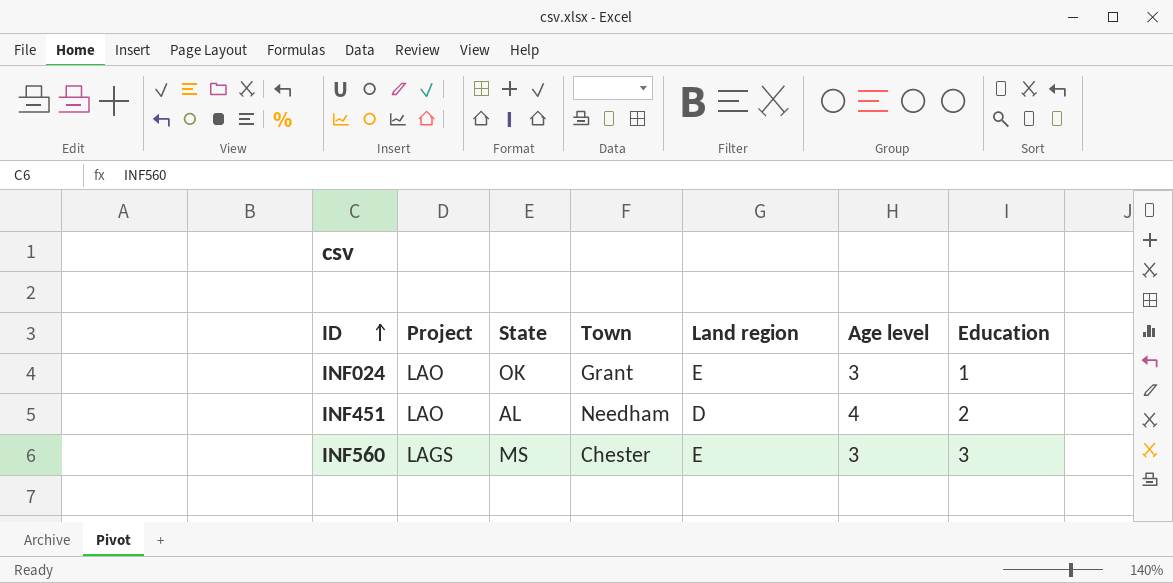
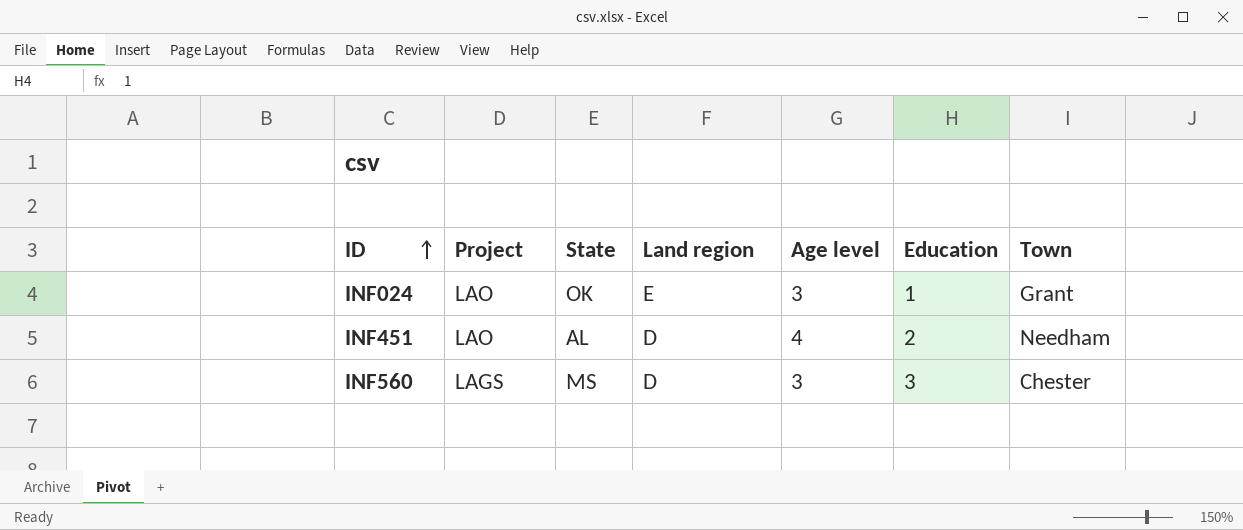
column Town | position: 4 -> 7
INF560 | Land region: E -> D

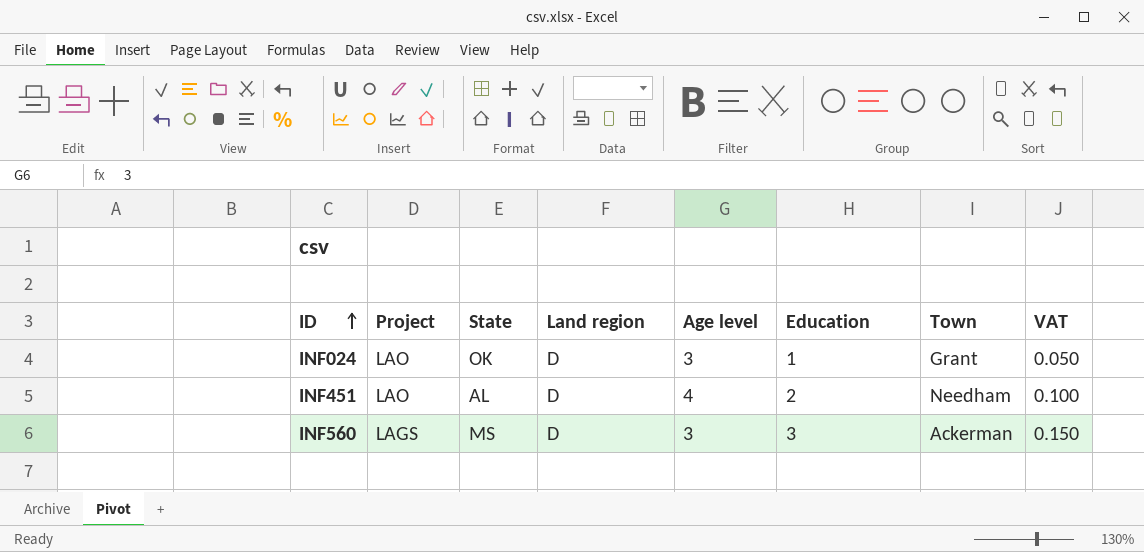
column VAT | formula: none -> [Education] * 0.05
INF024 | Land region: E -> D
INF560 | Town: Chester -> Ackerman

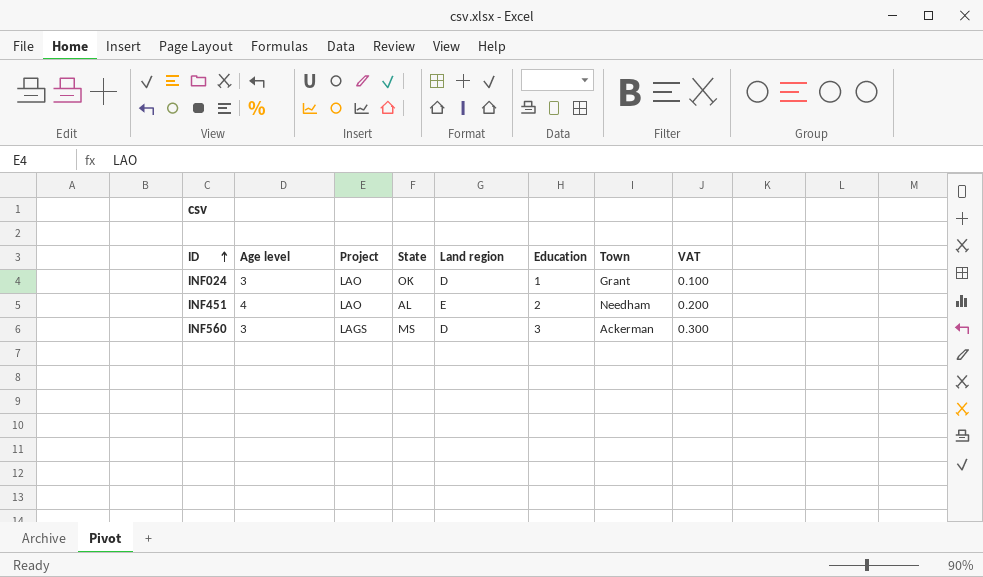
column Age level | position: 5 -> 2
column VAT | formula: [Education] * 0.05 -> [Education] * 0.1
INF451 | Land region: D -> E

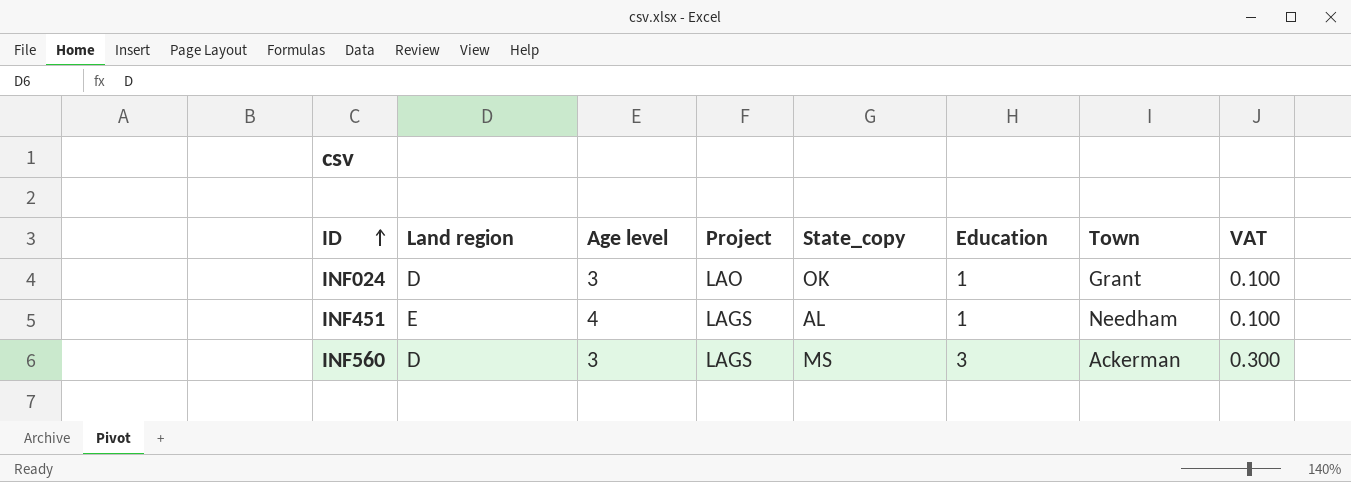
column Land region | position: 5 -> 2
column name: State -> State_copy
INF451 | Project: LAO -> LAGS
INF451 | Education: 2 -> 1
INF451 | VAT: 0.200 -> 0.100

